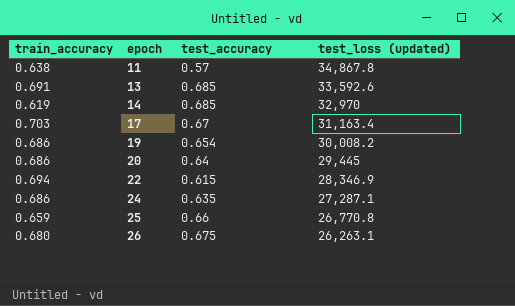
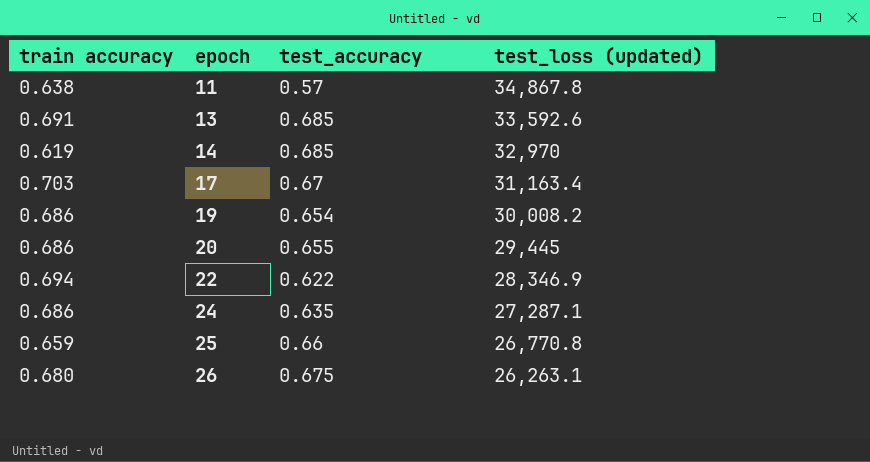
column name: train_accuracy -> train accuracy
20 | test_accuracy: 0.64 -> 0.655
22 | test_accuracy: 0.615 -> 0.622

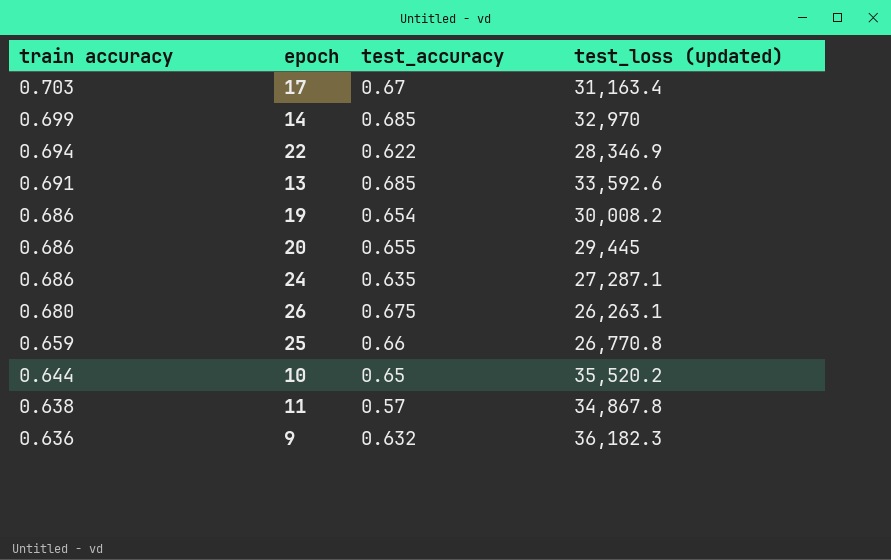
row order: epoch ascending -> train accuracy descending
14 | train accuracy: 0.619 -> 0.699
row 10: none -> 0.644 | 0.65 | 35,520.2
row 9: none -> 0.636 | 0.632 | 36,182.3

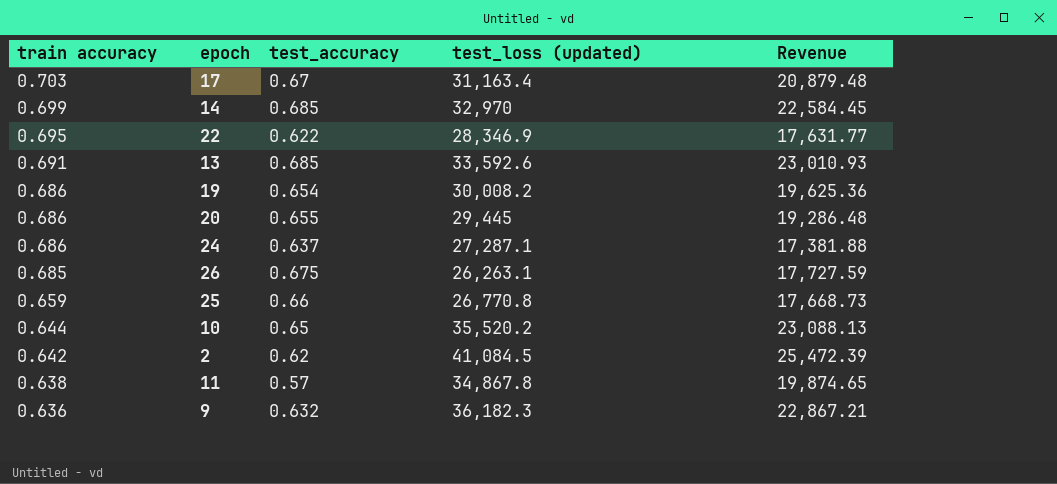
column Revenue | formula: none -> [test_accuracy] * [test_loss (updated)]
22 | train accuracy: 0.694 -> 0.695
24 | test_accuracy: 0.635 -> 0.637
26 | train accuracy: 0.680 -> 0.685
row 2: none -> 0.642 | 0.62 | 41,084.5 | 25,472.39

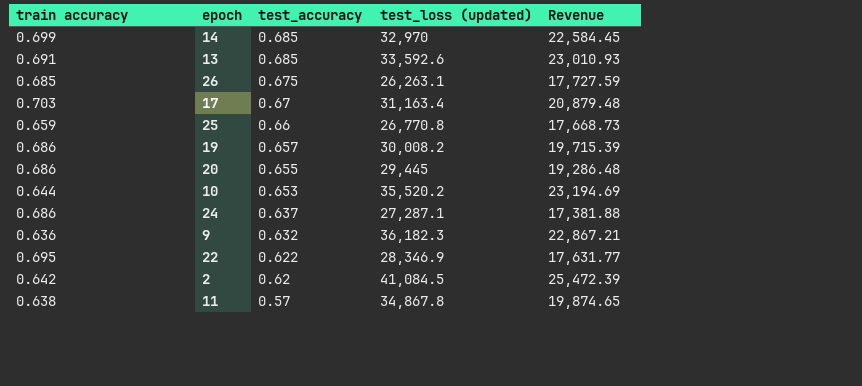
row order: train accuracy descending -> test_accuracy descending
19 | test_accuracy: 0.654 -> 0.657
19 | Revenue: 19,625.36 -> 19,715.39
10 | test_accuracy: 0.65 -> 0.653
10 | Revenue: 23,088.13 -> 23,194.69

